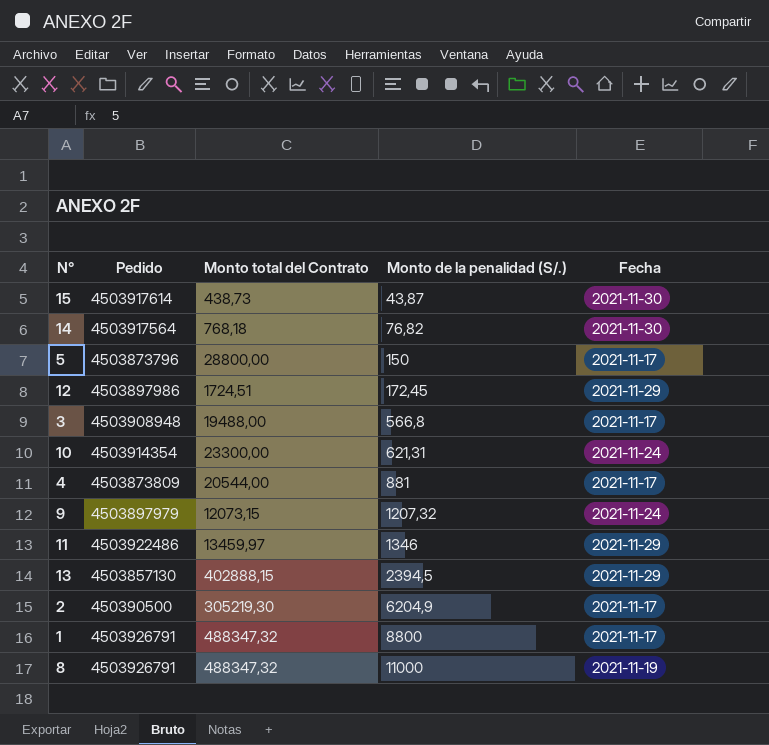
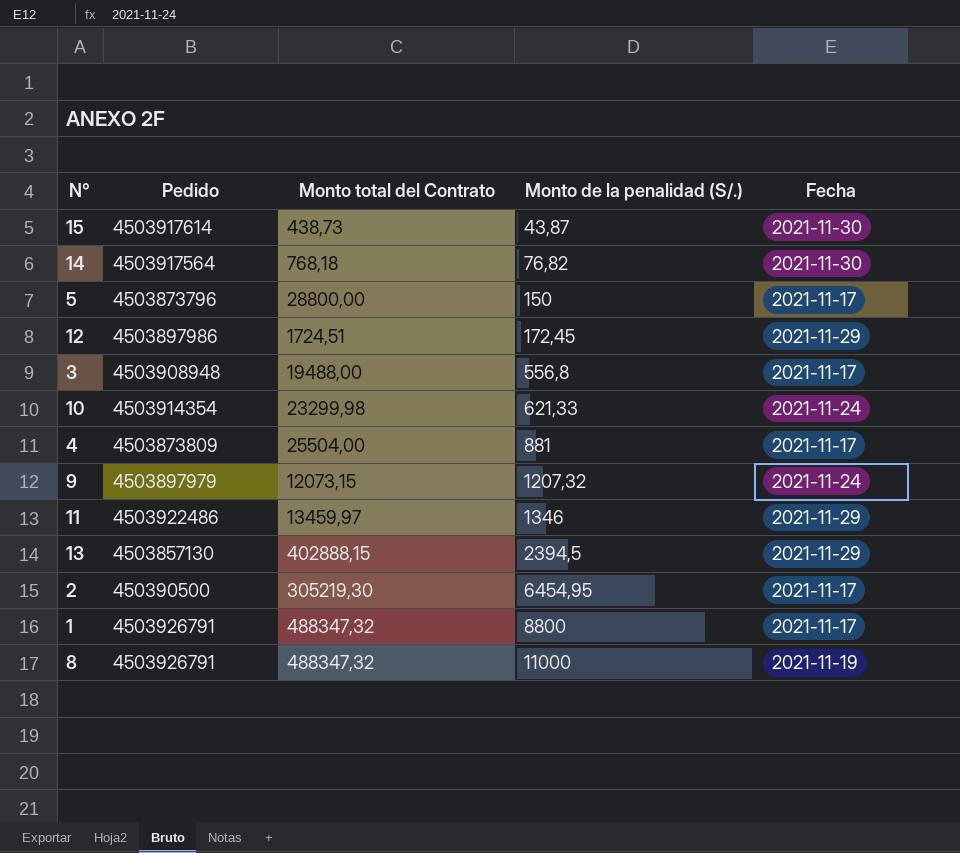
3 | Monto de la penalidad (S/.): 566,8 -> 556,8
10 | Monto total del Contrato: 23300,00 -> 23299,98
10 | Monto de la penalidad (S/.): 621,31 -> 621,33
4 | Monto total del Contrato: 20544,00 -> 25504,00
2 | Monto de la penalidad (S/.): 6204,9 -> 6454,95

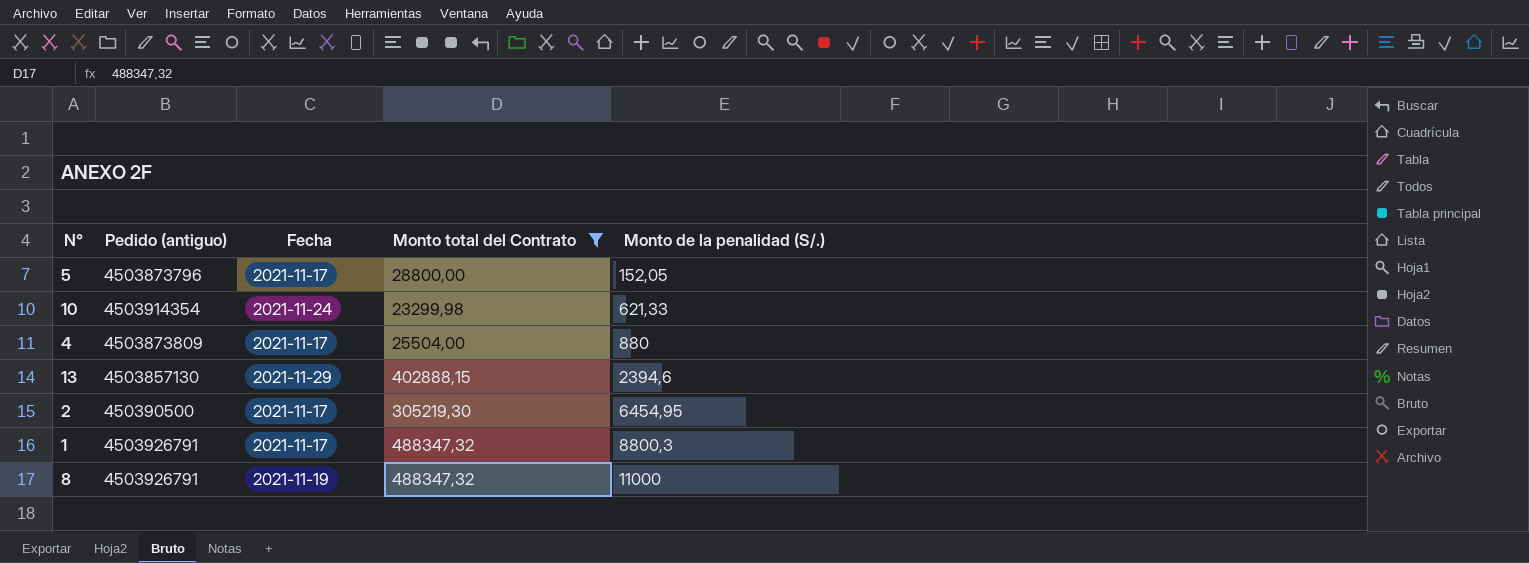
filter: none -> Monto total del Contrato >= 23299,98
column name: Pedido -> Pedido (antiguo)
column Fecha | position: 5 -> 3
5 | Monto de la penalidad (S/.): 150 -> 152,05
4 | Monto de la penalidad (S/.): 881 -> 880
13 | Monto de la penalidad (S/.): 2394,5 -> 2394,6
1 | Monto de la penalidad (S/.): 8800 -> 8800,3

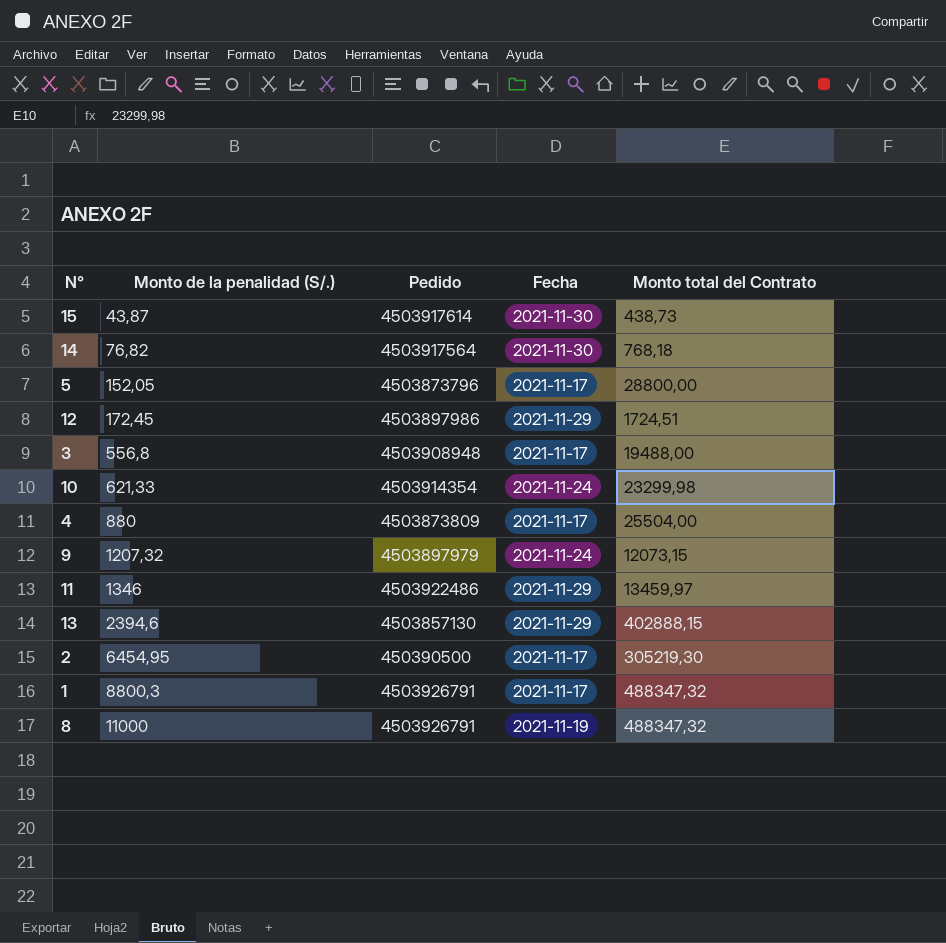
filter: Monto total del Contrato >= 23299,98 -> none
column Monto de la penalidad (S/.) | position: 5 -> 2
column name: Pedido (antiguo) -> Pedido

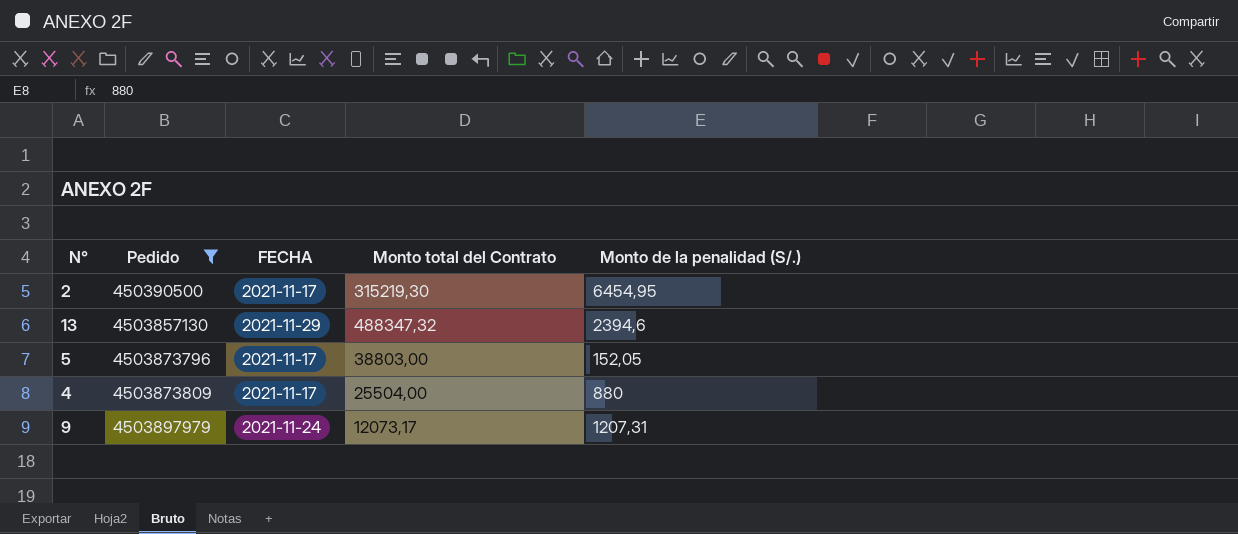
filter: none -> Pedido <= 4503897979
row order: Monto de la penalidad (S/.) ascending -> Pedido ascending
column name: Fecha -> FECHA
column Monto de la penalidad (S/.) | position: 2 -> 5
2 | Monto total del Contrato: 305219,30 -> 315219,30
13 | Monto total del Contrato: 402888,15 -> 488347,32
5 | Monto total del Contrato: 28800,00 -> 38803,00
9 | Monto total del Contrato: 12073,15 -> 12073,17
9 | Monto de la penalidad (S/.): 1207,32 -> 1207,31

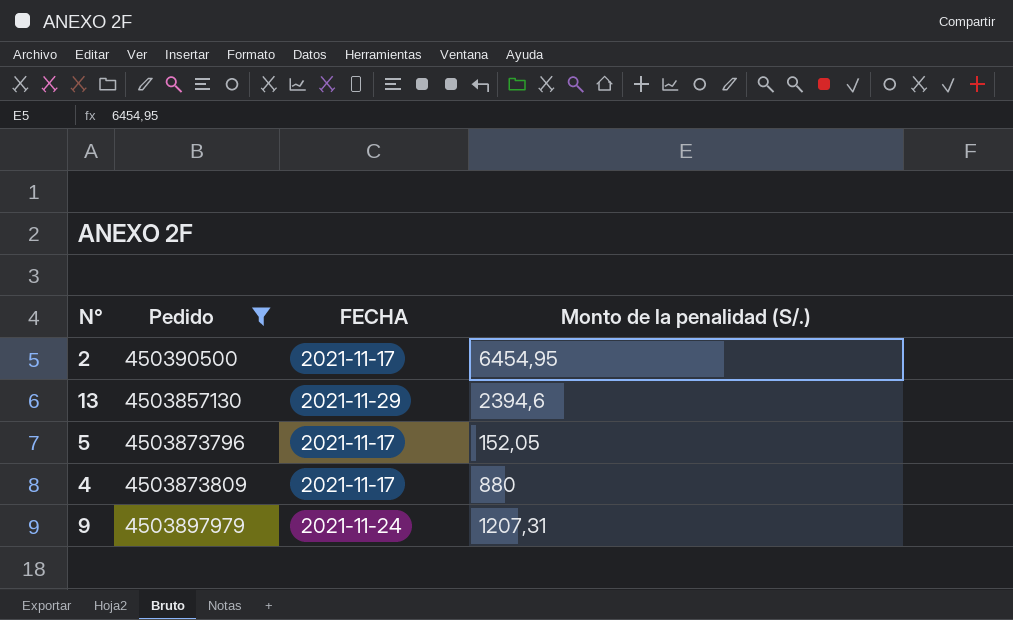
column Monto total del Contrato | position: 4 -> none

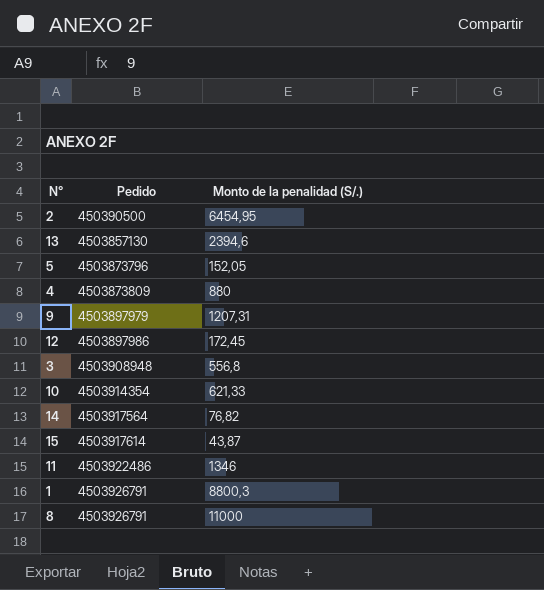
filter: Pedido <= 4503897979 -> none
column FECHA | position: 3 -> none

